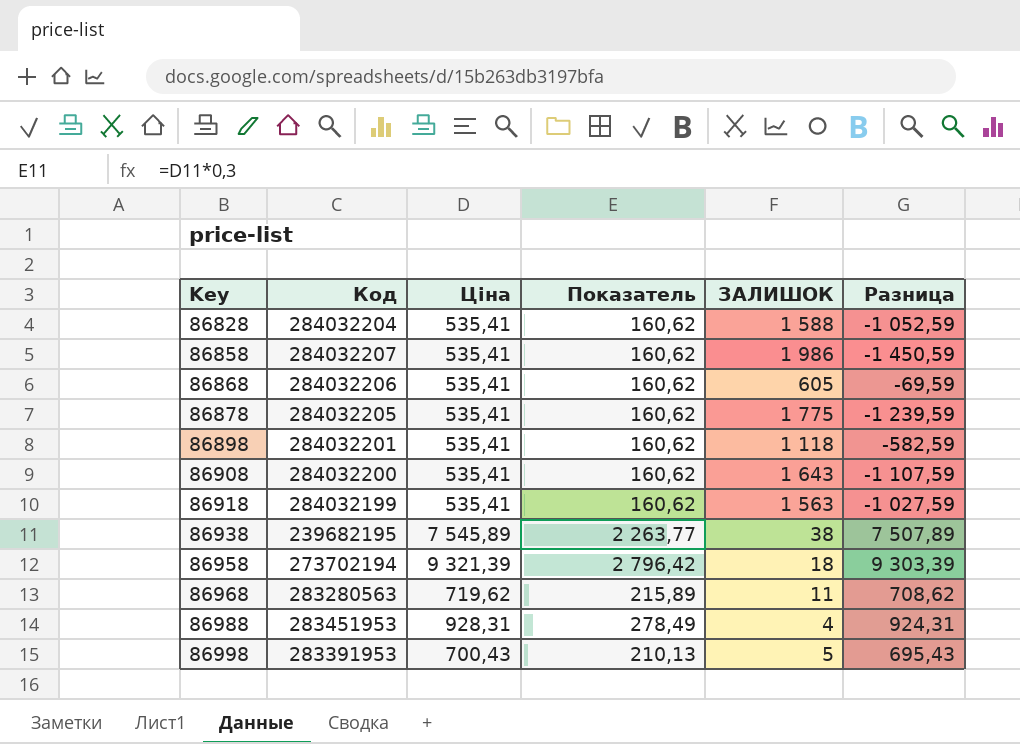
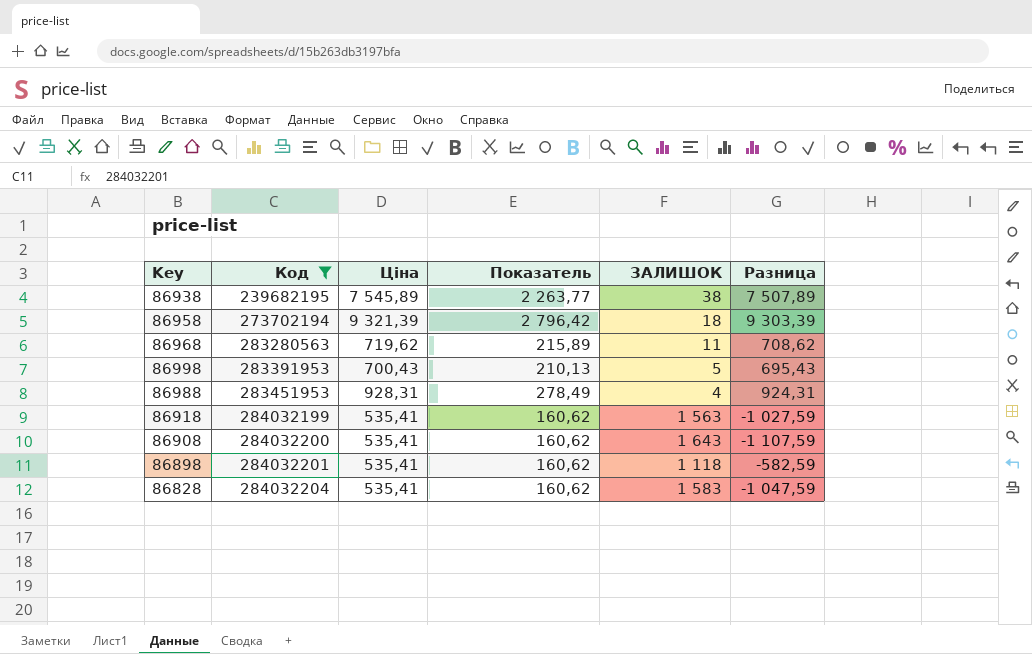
filter: none -> Код <= 284032204
row order: Key ascending -> Код ascending
86828 | ЗАЛИШОК: 1 588 -> 1 583
86828 | Разница: -1 052,59 -> -1 047,59

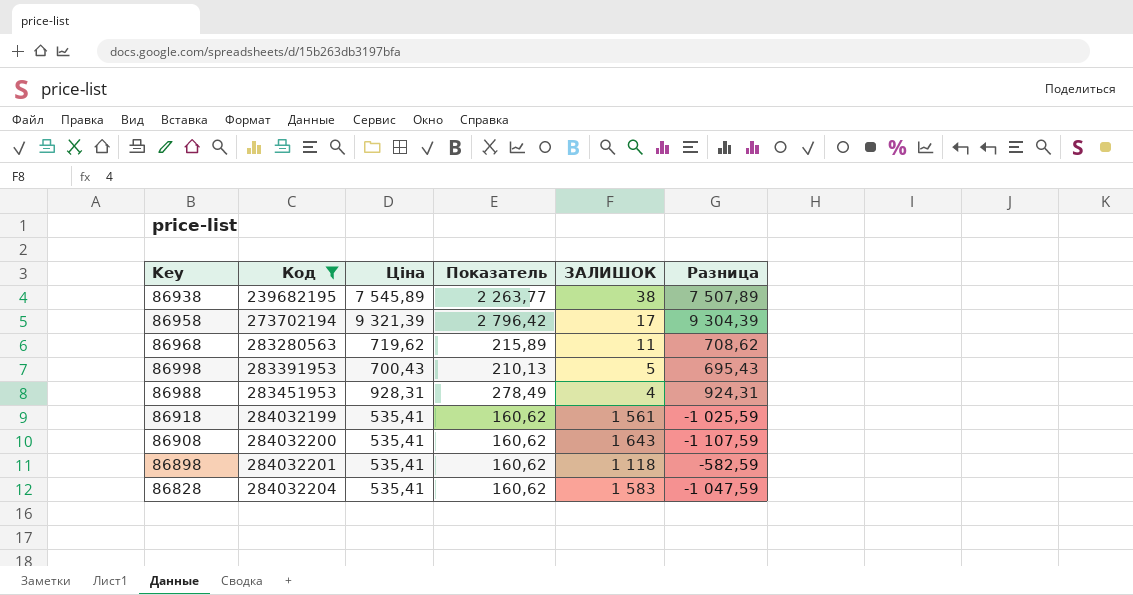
86958 | ЗАЛИШОК: 18 -> 17
86958 | Разница: 9 303,39 -> 9 304,39
86918 | ЗАЛИШОК: 1 563 -> 1 561
86918 | Разница: -1 027,59 -> -1 025,59

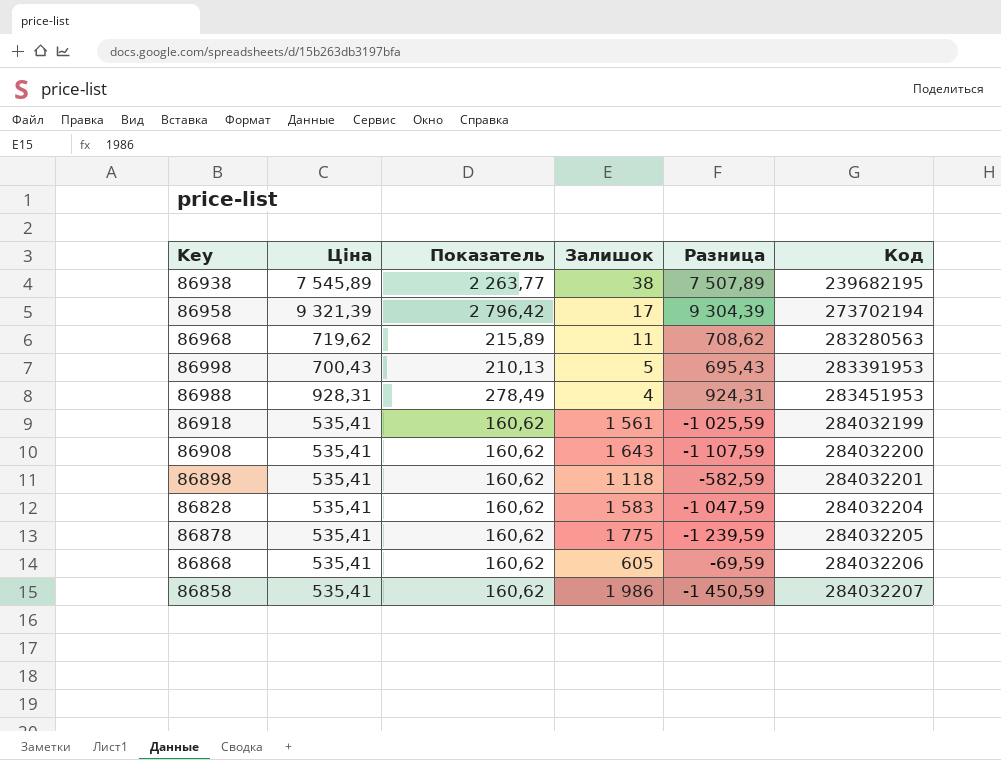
filter: Код <= 284032204 -> none
column name: ЗАЛИШОК -> Залишок
column Код | position: 2 -> 6

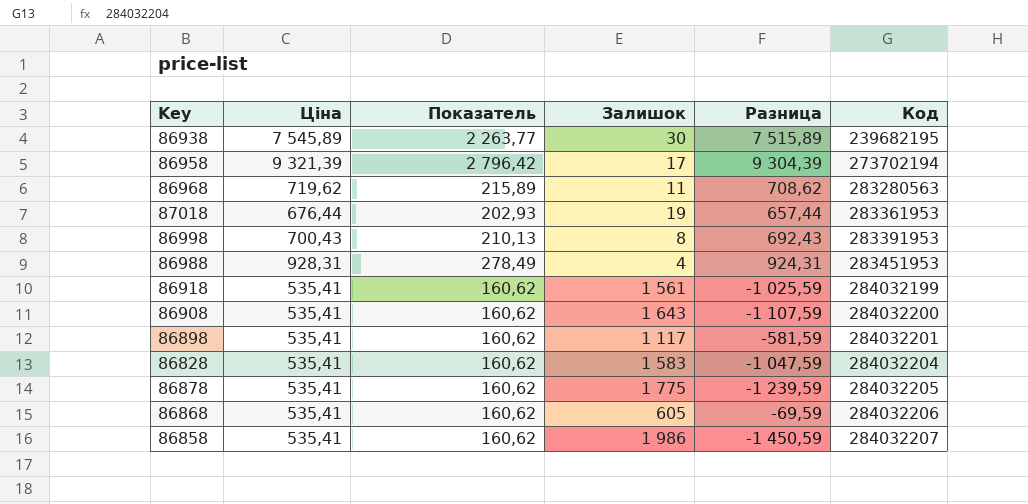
86938 | Залишок: 38 -> 30
86938 | Разница: 7 507,89 -> 7 515,89
row 87018: none -> 676,44 | 202,93 | 19 | 657,44 | 283361953
86998 | Залишок: 5 -> 8
86998 | Разница: 695,43 -> 692,43
86898 | Залишок: 1 118 -> 1 117
86898 | Разница: -582,59 -> -581,59

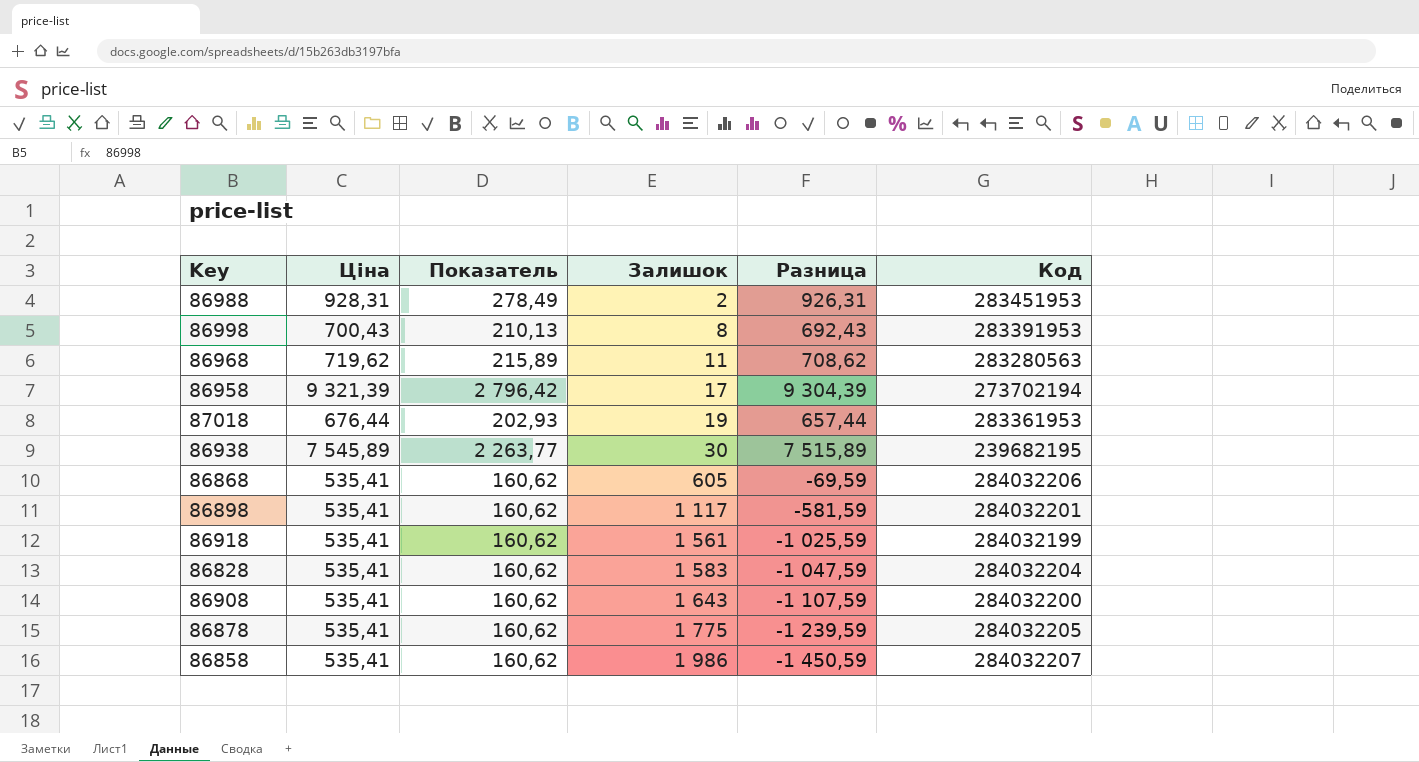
row order: Код ascending -> Залишок ascending
86988 | Залишок: 4 -> 2
86988 | Разница: 924,31 -> 926,31

